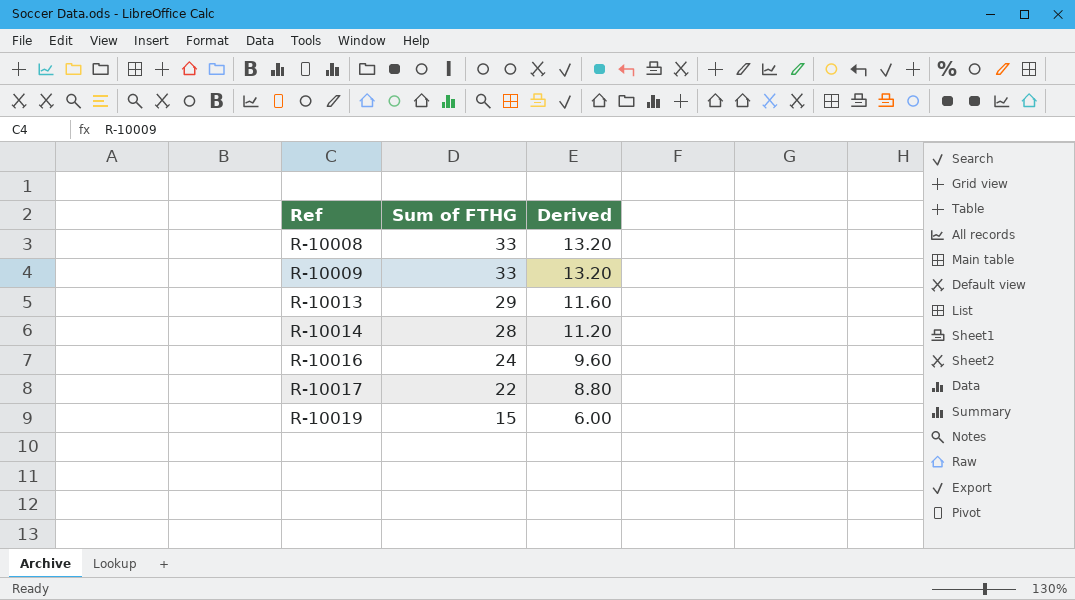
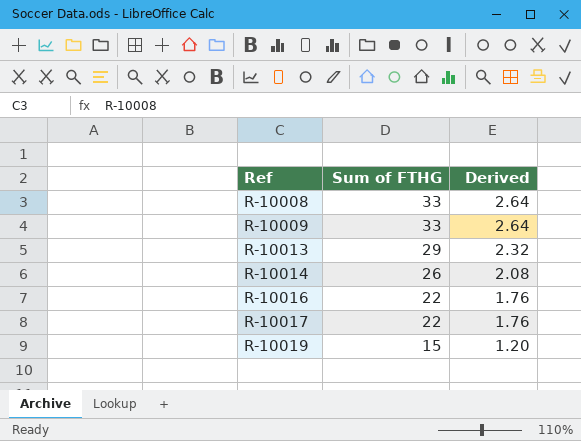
column Derived | formula: [Sum of FTHG] * 0.4 -> [Sum of FTHG] * 0.08
R-10014 | Sum of FTHG: 28 -> 26
R-10016 | Sum of FTHG: 24 -> 22

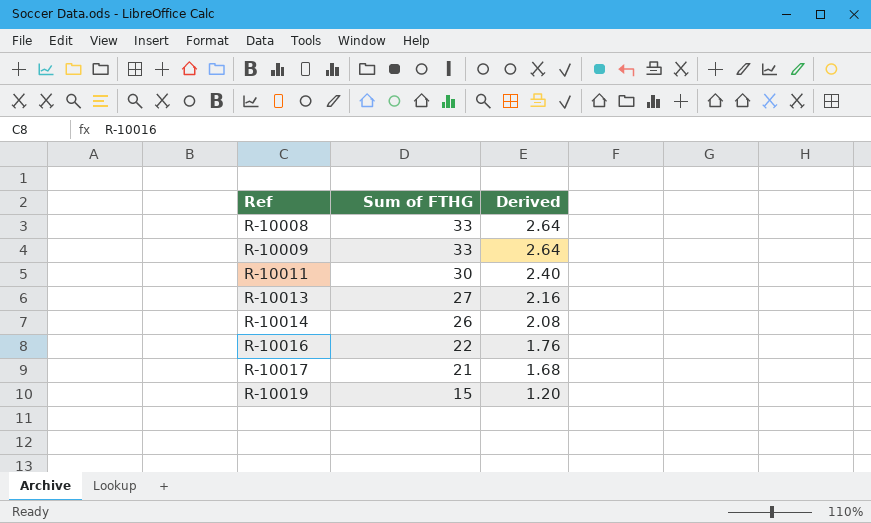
row R-10011: none -> 30 | 2.40
R-10013 | Sum of FTHG: 29 -> 27
R-10013 | Derived: 2.32 -> 2.16
R-10017 | Sum of FTHG: 22 -> 21
R-10017 | Derived: 1.76 -> 1.68

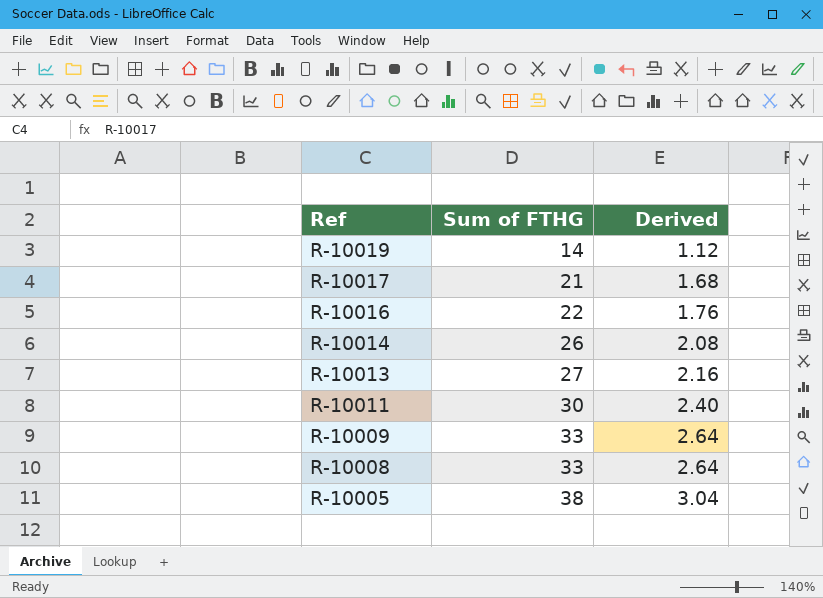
row order: Ref ascending -> Ref descending
R-10019 | Sum of FTHG: 15 -> 14
R-10019 | Derived: 1.20 -> 1.12
row R-10005: none -> 38 | 3.04

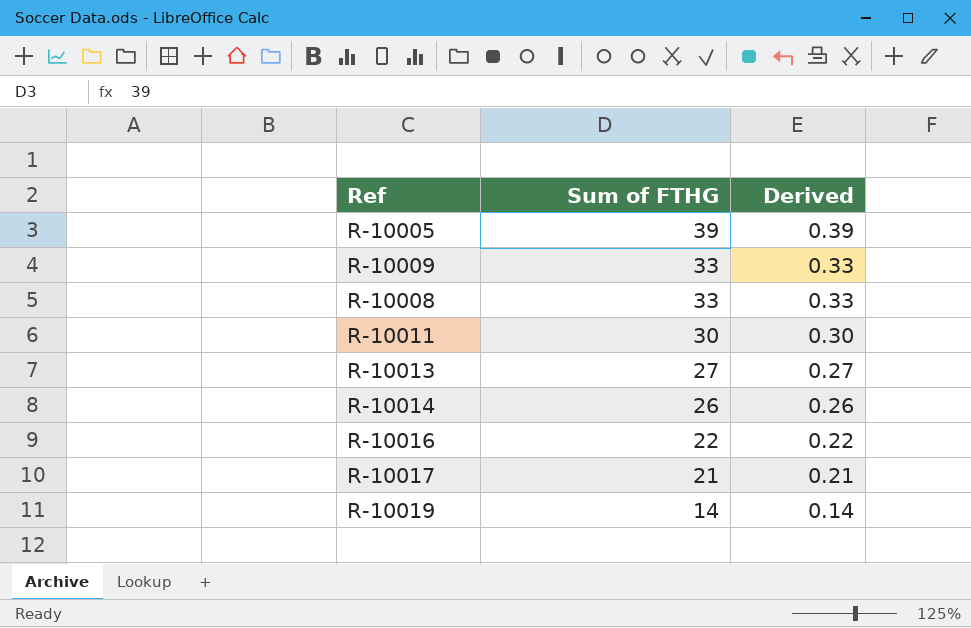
row order: Ref descending -> Sum of FTHG descending
column Derived | formula: [Sum of FTHG] * 0.08 -> [Sum of FTHG] * 0.01
R-10005 | Sum of FTHG: 38 -> 39

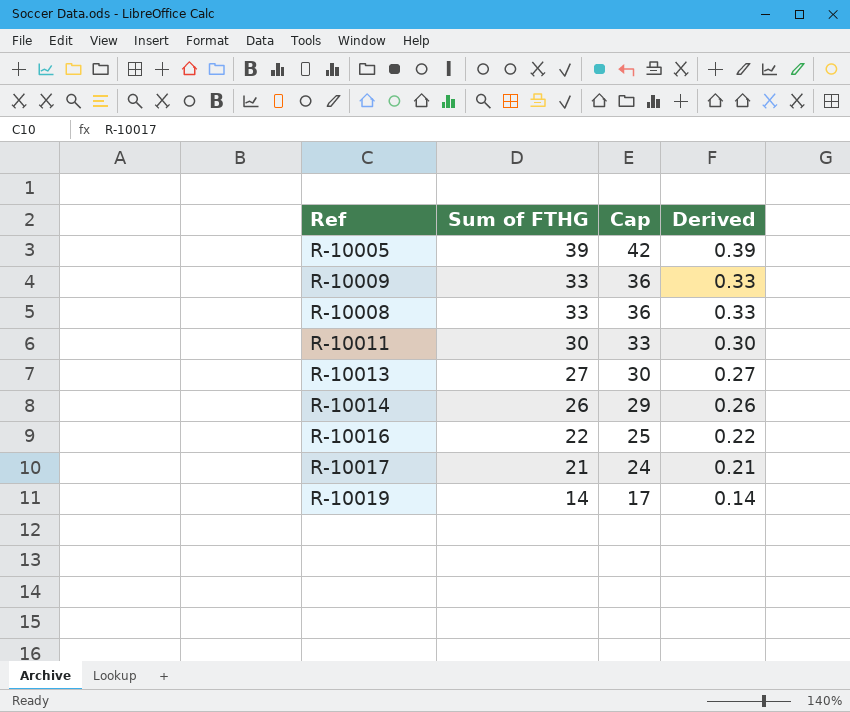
column Cap | formula: none -> [Sum of FTHG] + 3

